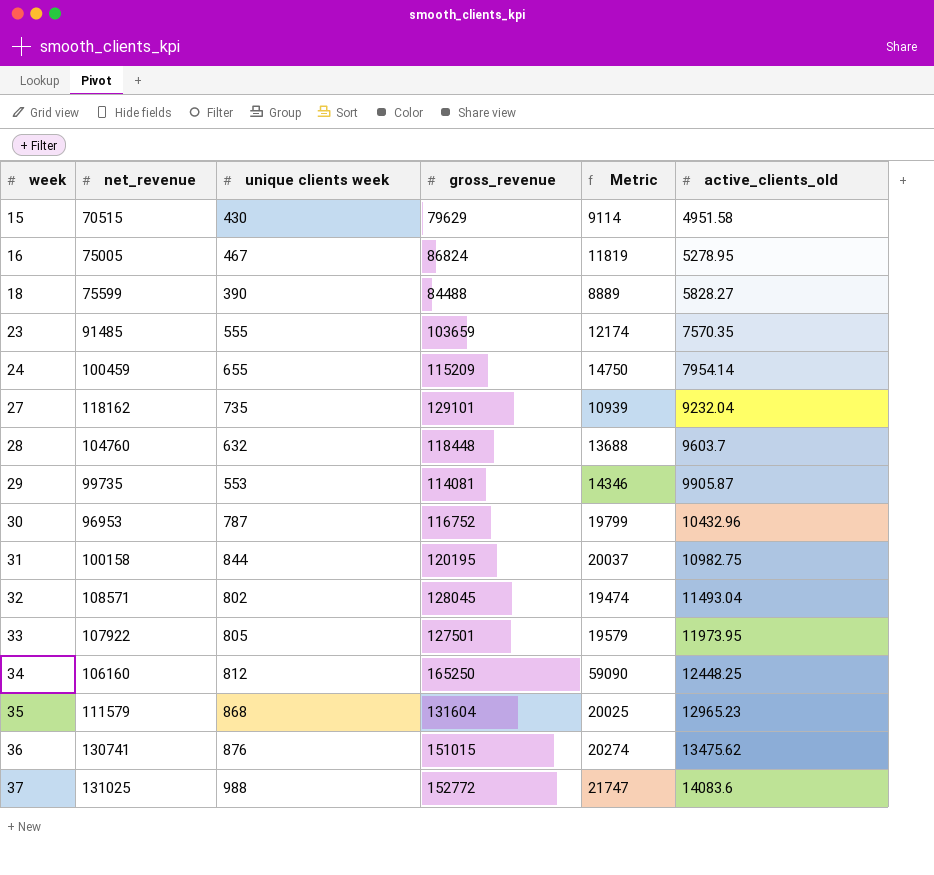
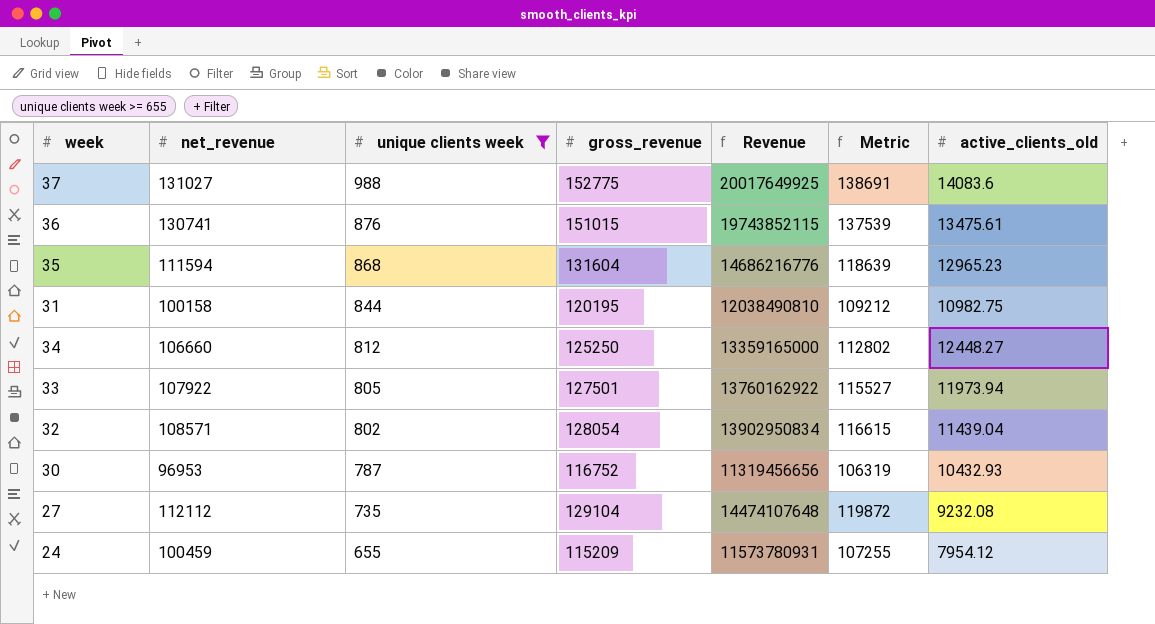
filter: none -> unique clients week >= 655
row order: week ascending -> unique clients week descending
column Revenue | formula: none -> [net_revenue] * [gross_revenue]
column Metric | formula: [gross_revenue] - [net_revenue] -> [gross_revenue] - [active_clients_old]
37 | net_revenue: 131025 -> 131027
37 | gross_revenue: 152772 -> 152775
36 | active_clients_old: 13475.62 -> 13475.61
35 | net_revenue: 111579 -> 111594
34 | net_revenue: 106160 -> 106660
34 | gross_revenue: 165250 -> 125250
34 | active_clients_old: 12448.25 -> 12448.27
33 | active_clients_old: 11973.95 -> 11973.94
32 | gross_revenue: 128045 -> 128054
32 | active_clients_old: 11493.04 -> 11439.04
30 | active_clients_old: 10432.96 -> 10432.93
27 | net_revenue: 118162 -> 112112
27 | gross_revenue: 129101 -> 129104
27 | active_clients_old: 9232.04 -> 9232.08
24 | active_clients_old: 7954.14 -> 7954.12

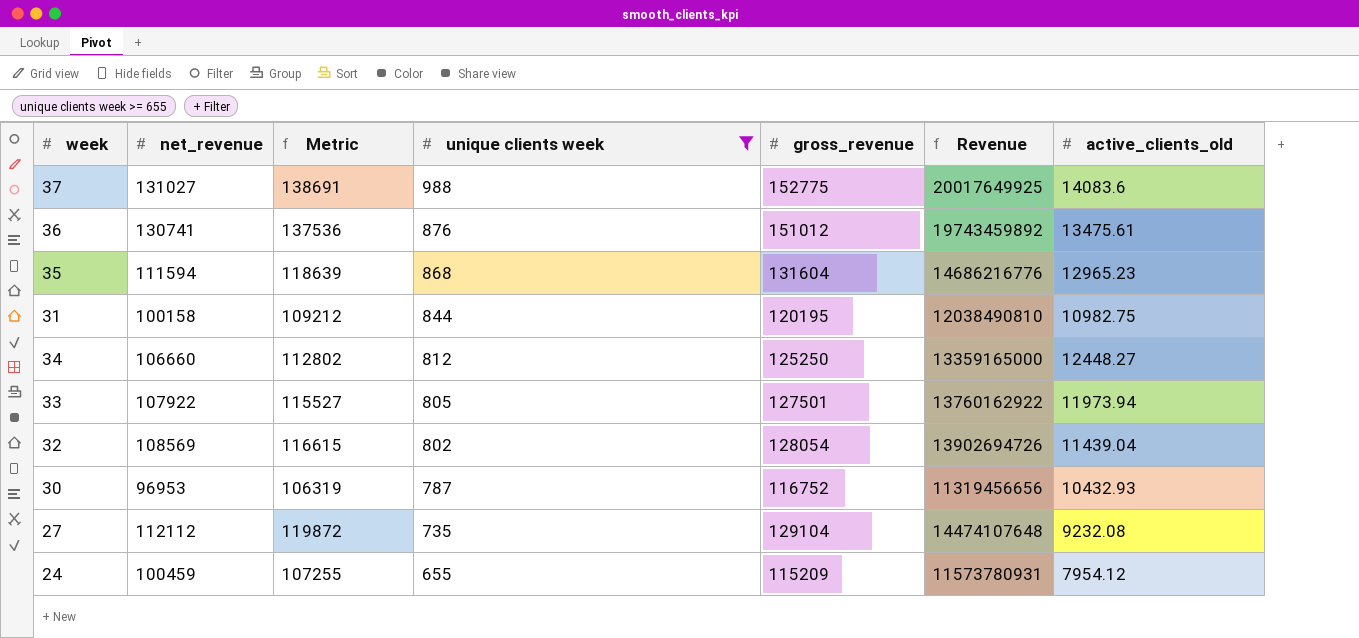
column Metric | position: 6 -> 3
36 | Metric: 137539 -> 137536
36 | gross_revenue: 151015 -> 151012
36 | Revenue: 19743852115 -> 19743459892
32 | net_revenue: 108571 -> 108569
32 | Revenue: 13902950834 -> 13902694726

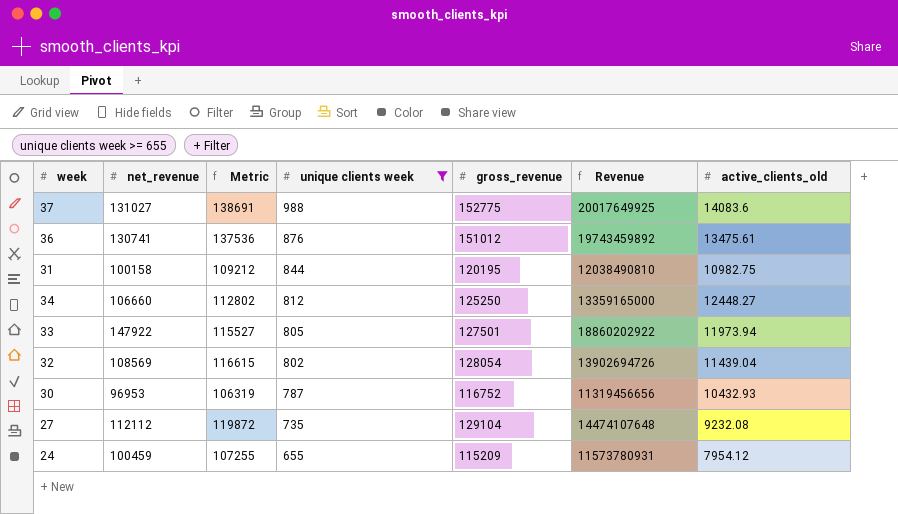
row 35: 111594 | 118639 | 868 | 131604 | 14686216776 | 12965.23 -> none
33 | net_revenue: 107922 -> 147922
33 | Revenue: 13760162922 -> 18860202922

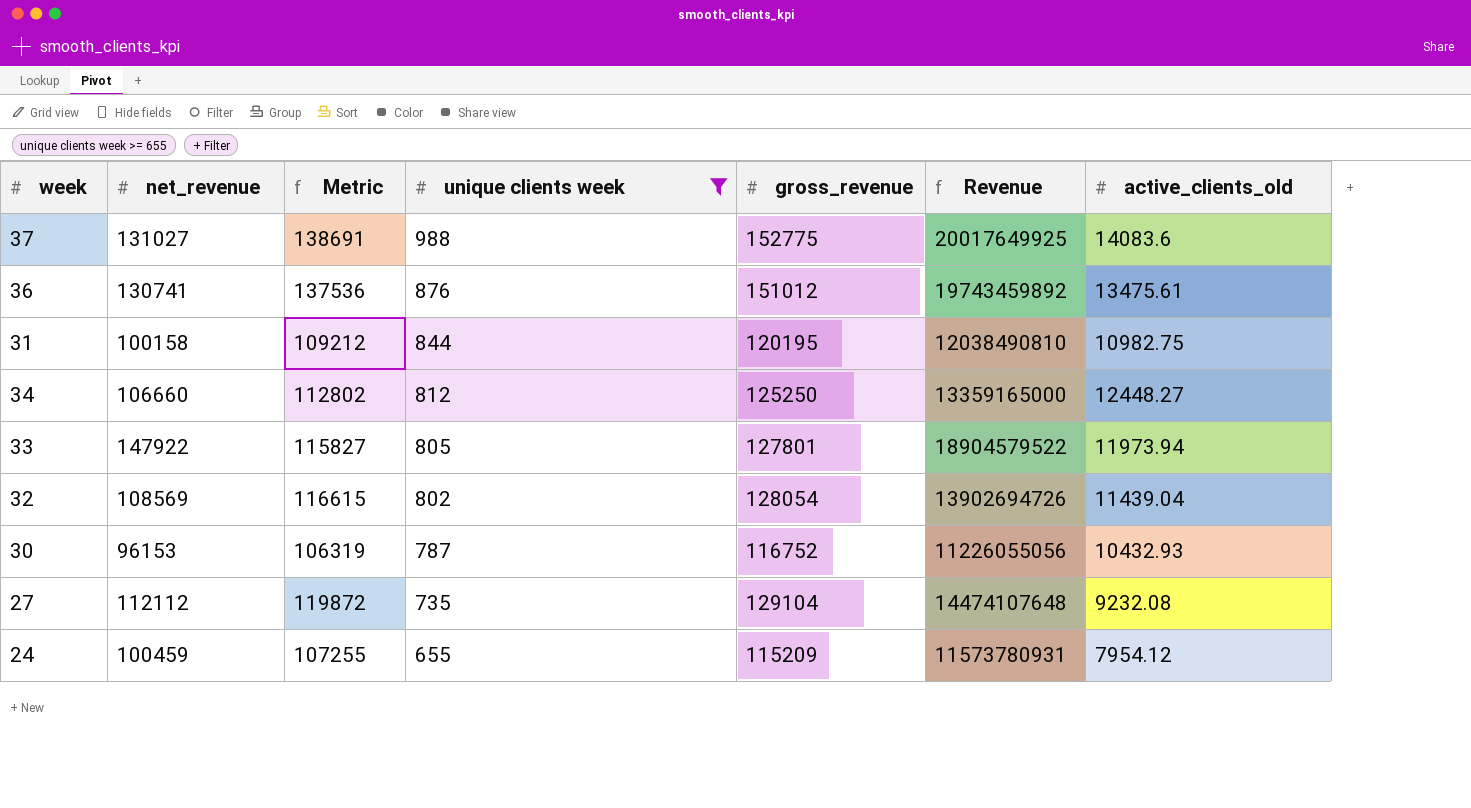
33 | Metric: 115527 -> 115827
33 | gross_revenue: 127501 -> 127801
33 | Revenue: 18860202922 -> 18904579522
30 | net_revenue: 96953 -> 96153
30 | Revenue: 11319456656 -> 11226055056

